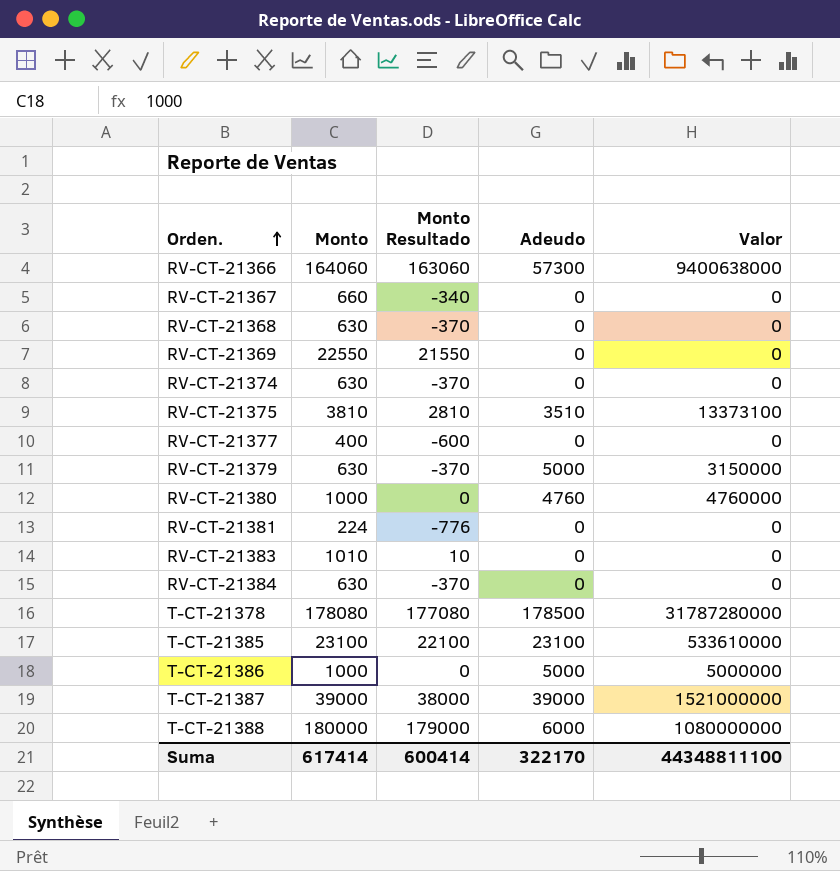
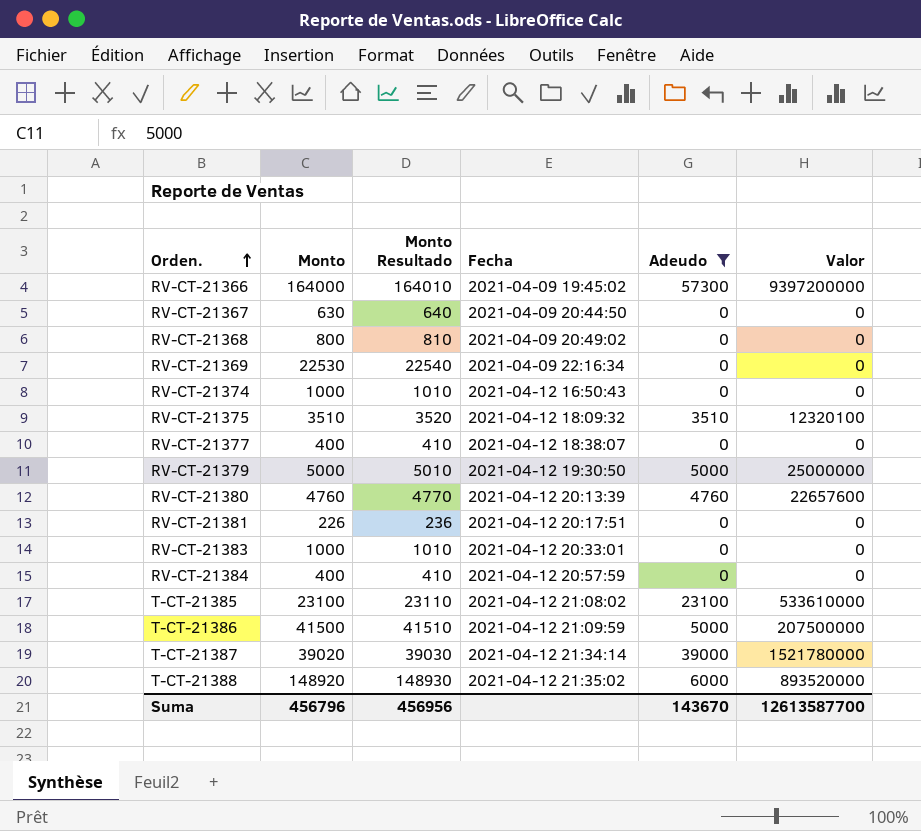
filter: none -> Adeudo != 178500
column Monto Resultado | formula: [Monto] - 1000 -> [Monto] + 10
column Fecha | position: none -> 4
RV-CT-21366 | Monto: 164060 -> 164000
RV-CT-21366 | Valor: 9400638000 -> 9397200000
RV-CT-21367 | Monto: 660 -> 630
RV-CT-21368 | Monto: 630 -> 800
RV-CT-21369 | Monto: 22550 -> 22530
RV-CT-21374 | Monto: 630 -> 1000
RV-CT-21375 | Monto: 3810 -> 3510
RV-CT-21375 | Valor: 13373100 -> 12320100
RV-CT-21379 | Monto: 630 -> 5000
RV-CT-21379 | Valor: 3150000 -> 25000000
RV-CT-21380 | Monto: 1000 -> 4760
RV-CT-21380 | Valor: 4760000 -> 22657600
RV-CT-21381 | Monto: 224 -> 226
RV-CT-21383 | Monto: 1010 -> 1000
RV-CT-21384 | Monto: 630 -> 400
T-CT-21386 | Monto: 1000 -> 41500
T-CT-21386 | Valor: 5000000 -> 207500000
T-CT-21387 | Monto: 39000 -> 39020
T-CT-21387 | Valor: 1521000000 -> 1521780000
T-CT-21388 | Monto: 180000 -> 148920
T-CT-21388 | Valor: 1080000000 -> 893520000
Suma | Monto: 617414 -> 456796
Suma | Monto Resultado: 600414 -> 456956
Suma | Adeudo: 322170 -> 143670
Suma | Valor: 44348811100 -> 12613587700

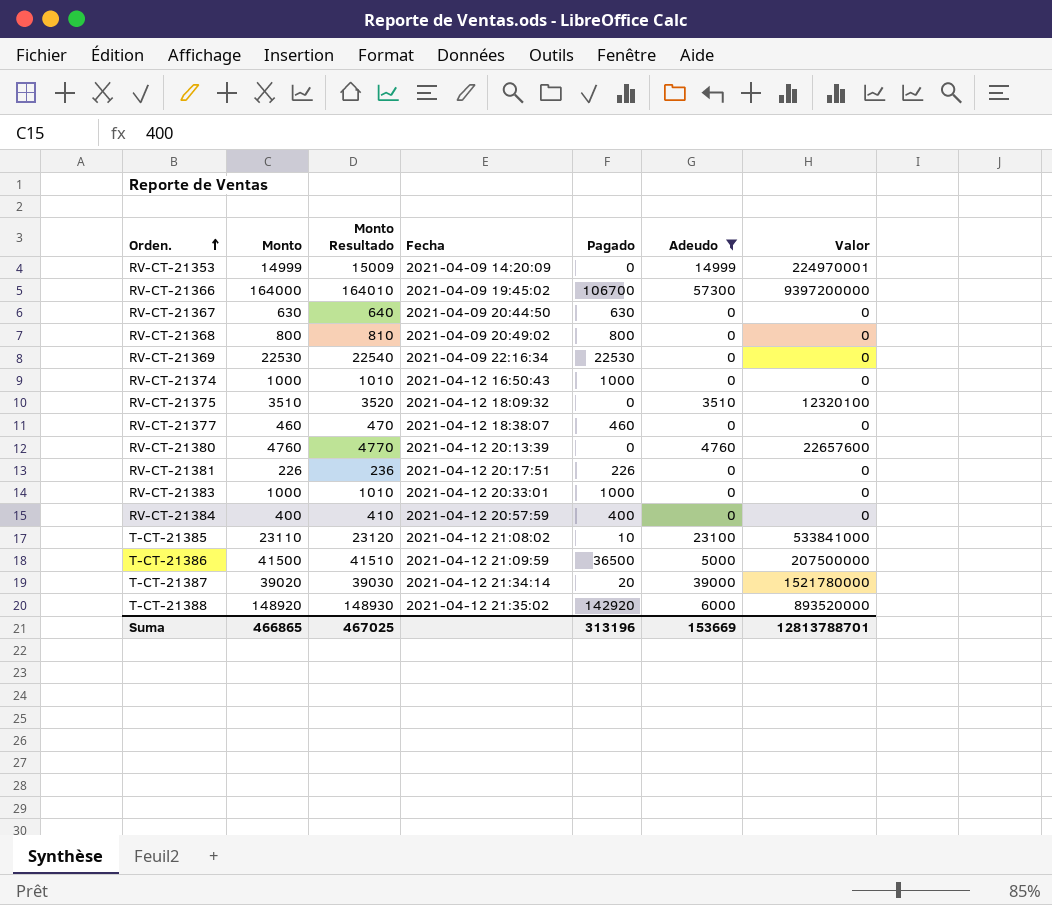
column Pagado | formula: none -> [Monto] - [Adeudo]
row RV-CT-21379: 5000 | 5010 | 2021-04-12 19:30:50 | 5000 | 25000000 -> none
row RV-CT-21353: none -> 14999 | 15009 | 2021-04-09 14:20:09 | 0 | 14999 | 224970001
RV-CT-21377 | Monto: 400 -> 460
RV-CT-21377 | Monto Resultado: 410 -> 470
T-CT-21385 | Monto: 23100 -> 23110
T-CT-21385 | Monto Resultado: 23110 -> 23120
T-CT-21385 | Valor: 533610000 -> 533841000
Suma | Monto: 456796 -> 466865
Suma | Monto Resultado: 456956 -> 467025
Suma | Adeudo: 143670 -> 153669
Suma | Valor: 12613587700 -> 12813788701

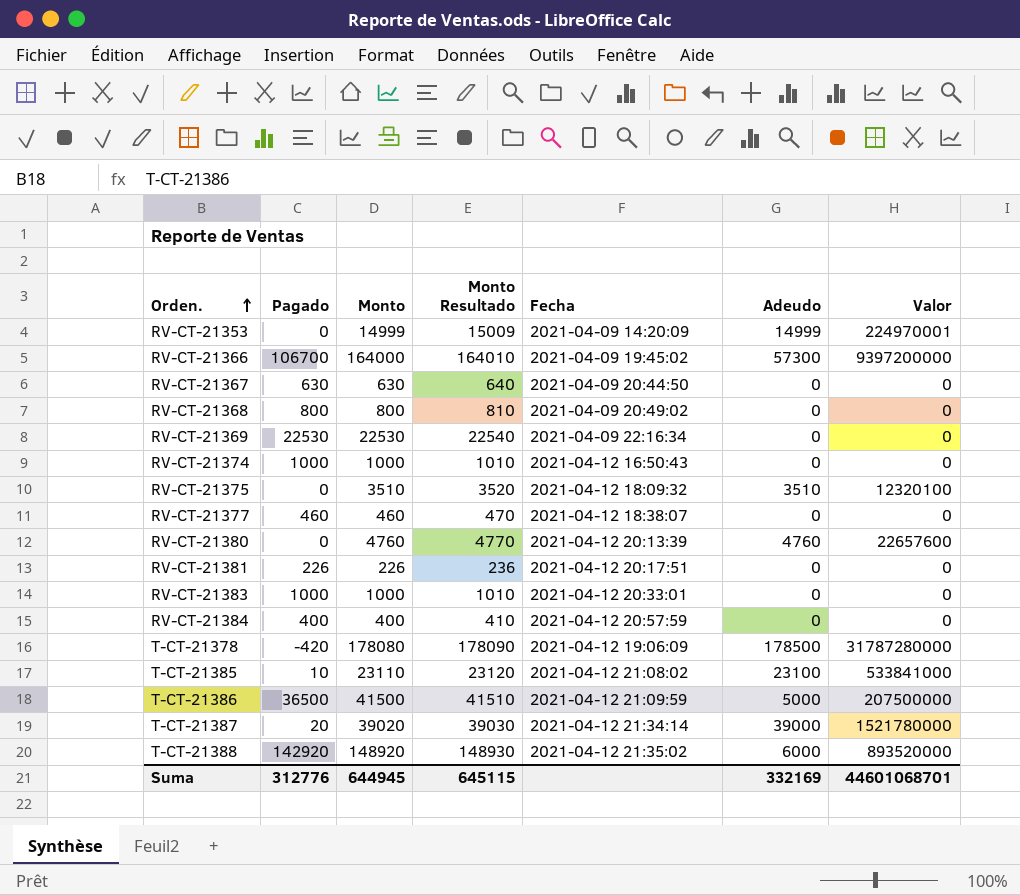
filter: Adeudo != 178500 -> none
column Pagado | position: 5 -> 2
Suma | Pagado: 313196 -> 312776
Suma | Monto: 466865 -> 644945
Suma | Monto Resultado: 467025 -> 645115
Suma | Adeudo: 153669 -> 332169
Suma | Valor: 12813788701 -> 44601068701

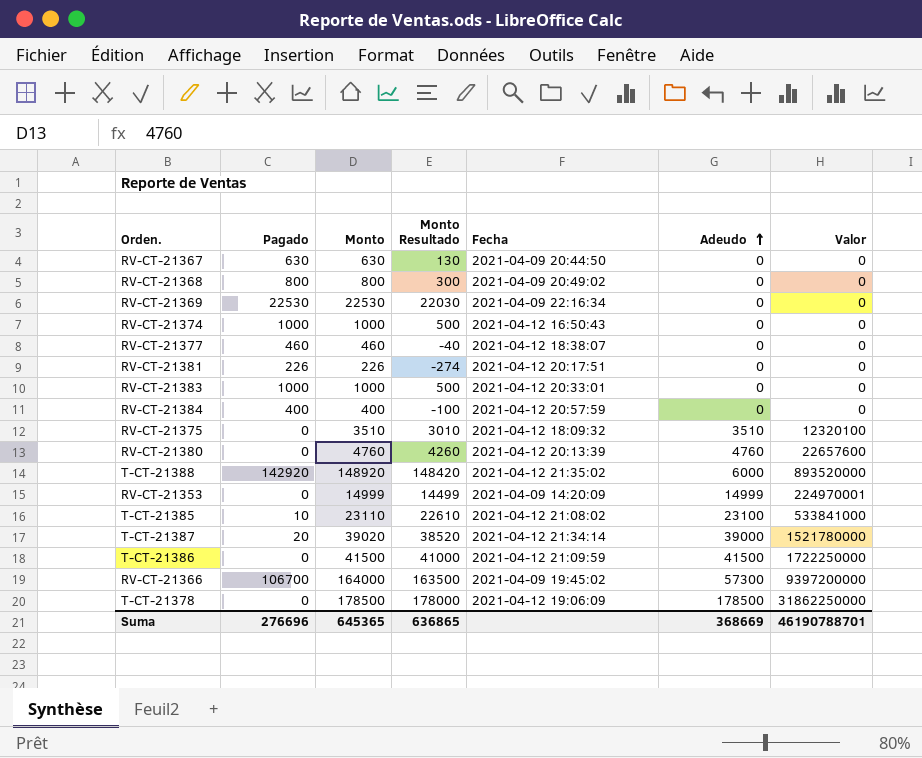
row order: Orden. ascending -> Adeudo ascending
column Monto Resultado | formula: [Monto] + 10 -> [Monto] - 500
T-CT-21386 | Pagado: 36500 -> 0
T-CT-21386 | Adeudo: 5000 -> 41500
T-CT-21386 | Valor: 207500000 -> 1722250000
T-CT-21378 | Pagado: -420 -> 0
T-CT-21378 | Monto: 178080 -> 178500
T-CT-21378 | Valor: 31787280000 -> 31862250000
Suma | Pagado: 312776 -> 276696
Suma | Monto: 644945 -> 645365
Suma | Monto Resultado: 645115 -> 636865
Suma | Adeudo: 332169 -> 368669
Suma | Valor: 44601068701 -> 46190788701

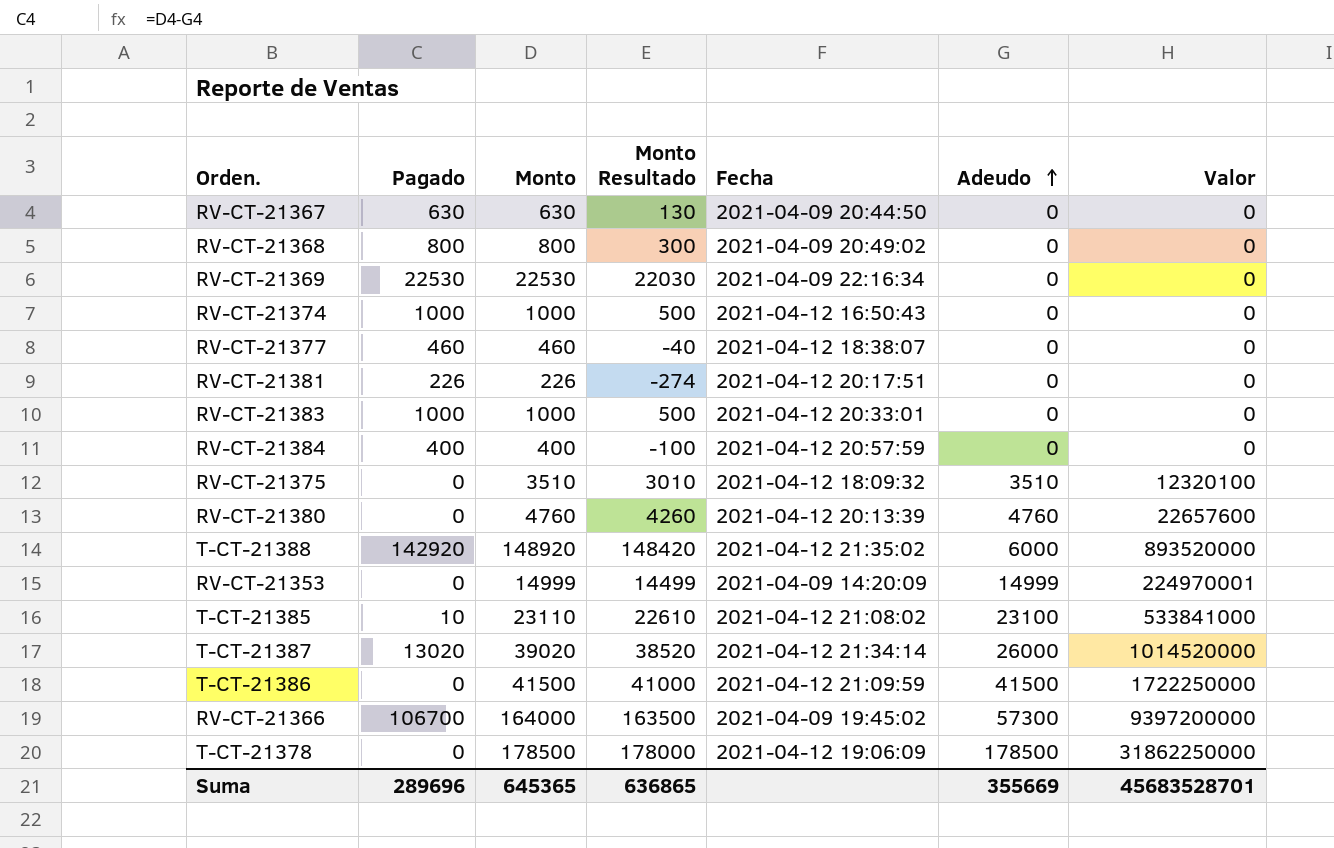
T-CT-21387 | Pagado: 20 -> 13020
T-CT-21387 | Adeudo: 39000 -> 26000
T-CT-21387 | Valor: 1521780000 -> 1014520000
Suma | Pagado: 276696 -> 289696
Suma | Adeudo: 368669 -> 355669
Suma | Valor: 46190788701 -> 45683528701

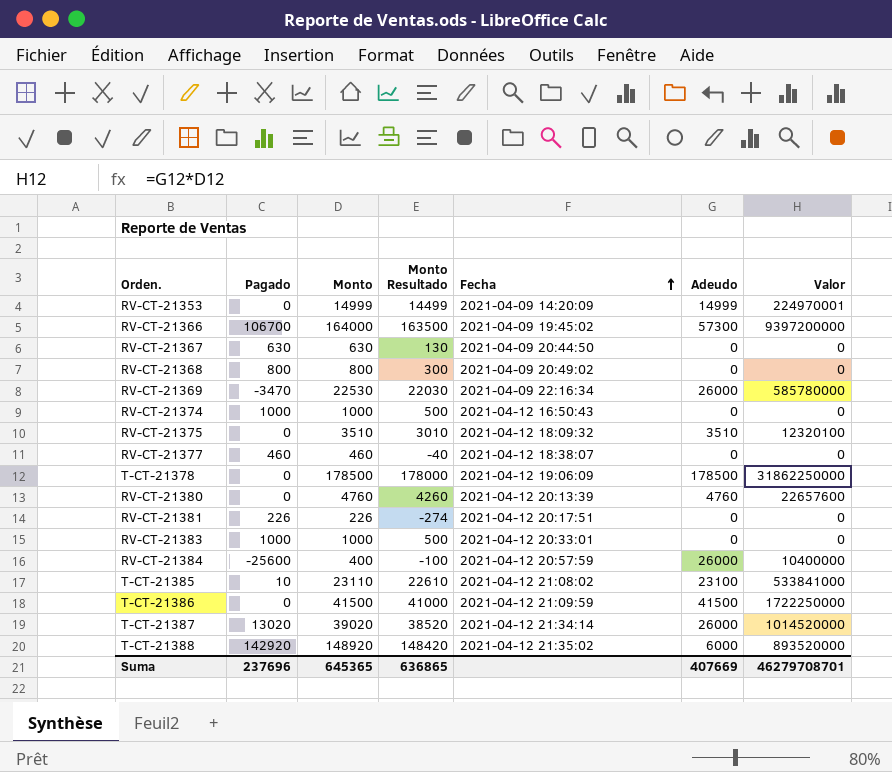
row order: Adeudo ascending -> Fecha ascending
RV-CT-21369 | Pagado: 22530 -> -3470
RV-CT-21369 | Adeudo: 0 -> 26000
RV-CT-21369 | Valor: 0 -> 585780000
RV-CT-21384 | Pagado: 400 -> -25600
RV-CT-21384 | Adeudo: 0 -> 26000
RV-CT-21384 | Valor: 0 -> 10400000
Suma | Pagado: 289696 -> 237696
Suma | Adeudo: 355669 -> 407669
Suma | Valor: 45683528701 -> 46279708701

